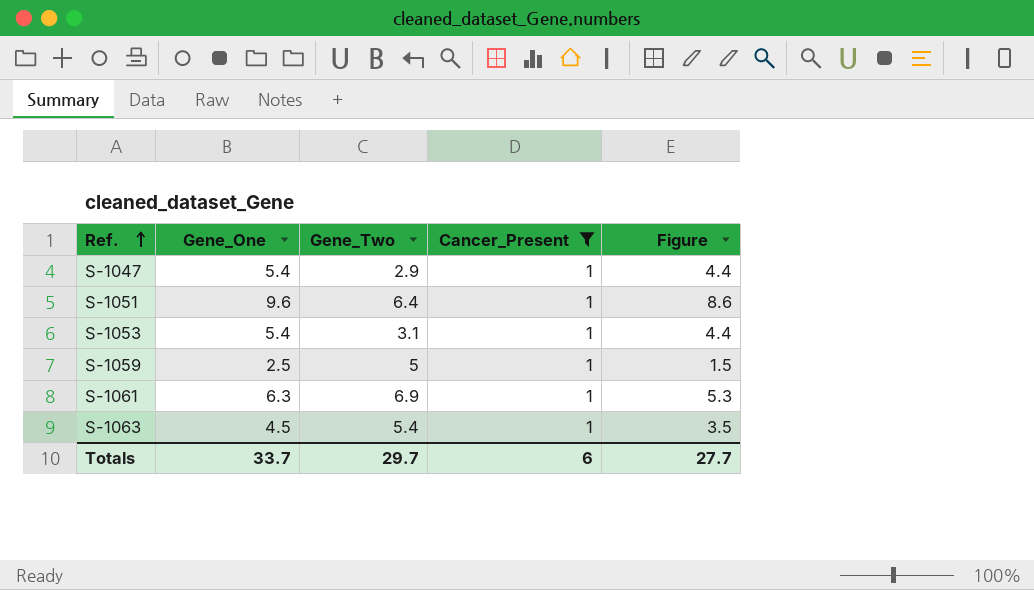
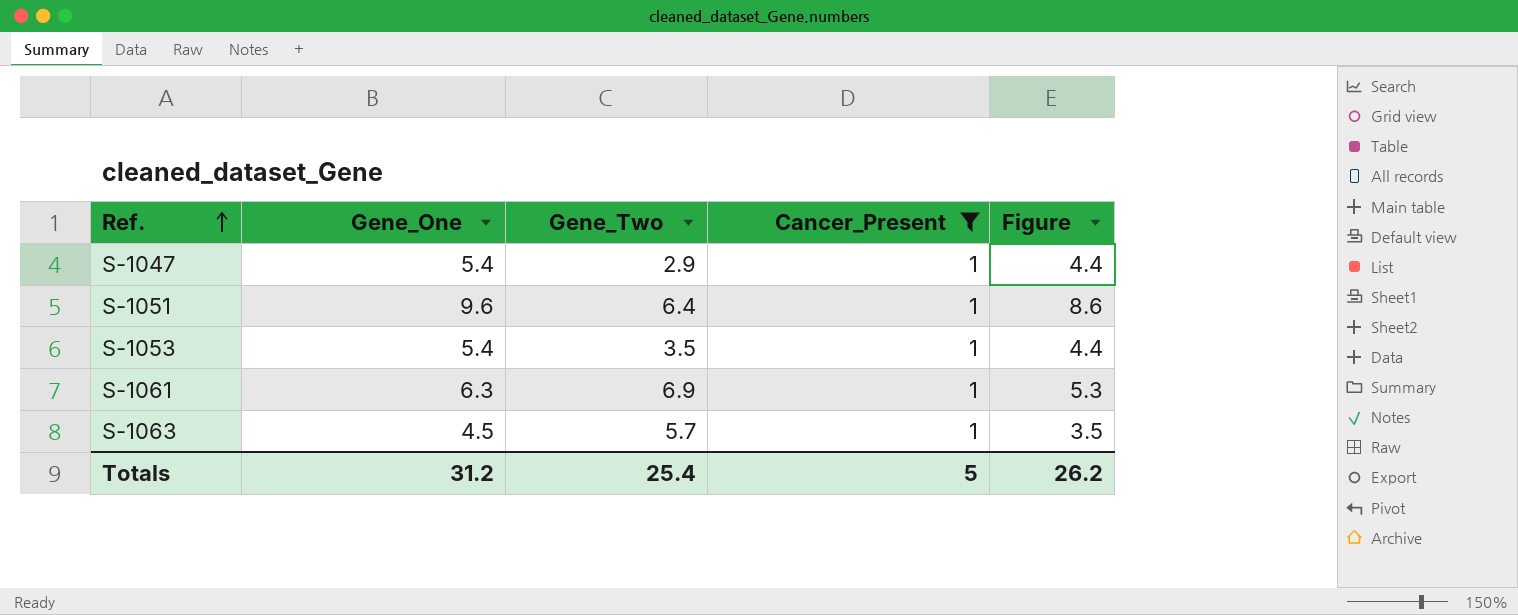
row S-1059: 2.5 | 5 | 1 | 1.5 -> none
S-1053 | Gene_Two: 3.1 -> 3.5
S-1063 | Gene_Two: 5.4 -> 5.7
Totals | Gene_One: 33.7 -> 31.2
Totals | Gene_Two: 29.7 -> 25.4
Totals | Cancer_Present: 6 -> 5
Totals | Figure: 27.7 -> 26.2

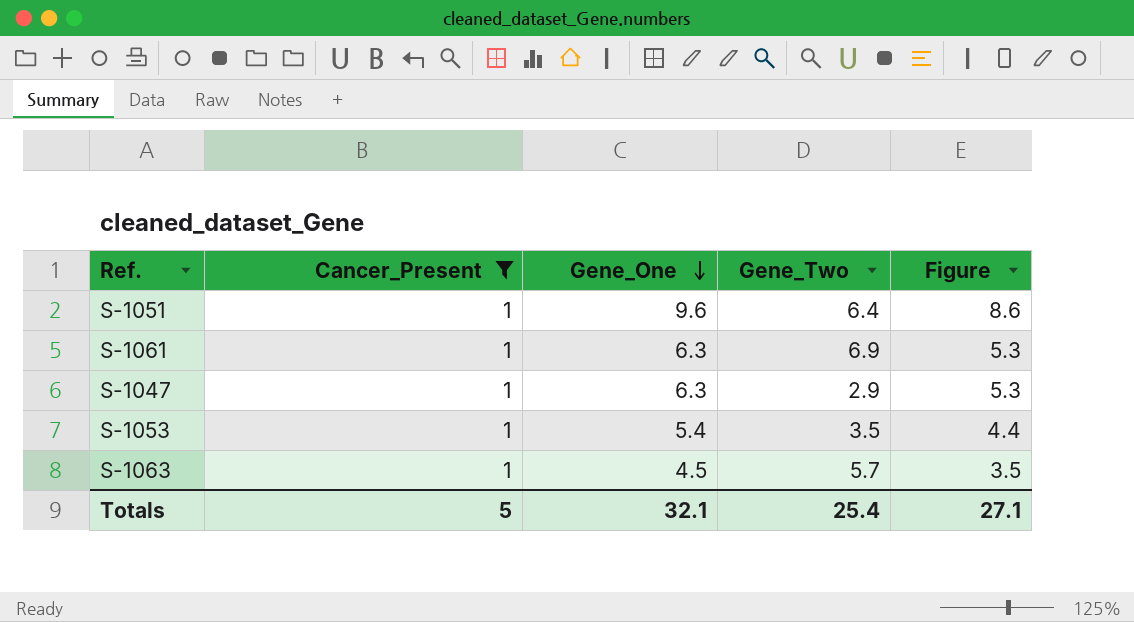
row order: Ref. ascending -> Gene_One descending
column Cancer_Present | position: 4 -> 2
S-1047 | Gene_One: 5.4 -> 6.3
S-1047 | Figure: 4.4 -> 5.3
Totals | Gene_One: 31.2 -> 32.1
Totals | Figure: 26.2 -> 27.1

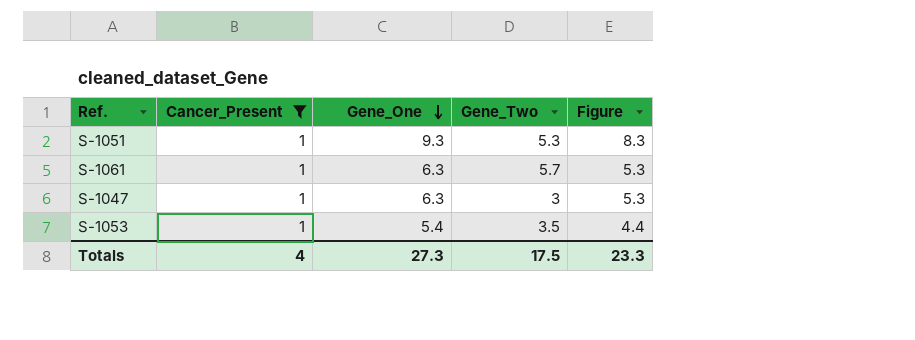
row S-1063: 1 | 4.5 | 5.7 | 3.5 -> none
S-1051 | Gene_One: 9.6 -> 9.3
S-1051 | Gene_Two: 6.4 -> 5.3
S-1051 | Figure: 8.6 -> 8.3
S-1061 | Gene_Two: 6.9 -> 5.7
S-1047 | Gene_Two: 2.9 -> 3
Totals | Cancer_Present: 5 -> 4
Totals | Gene_One: 32.1 -> 27.3
Totals | Gene_Two: 25.4 -> 17.5
Totals | Figure: 27.1 -> 23.3

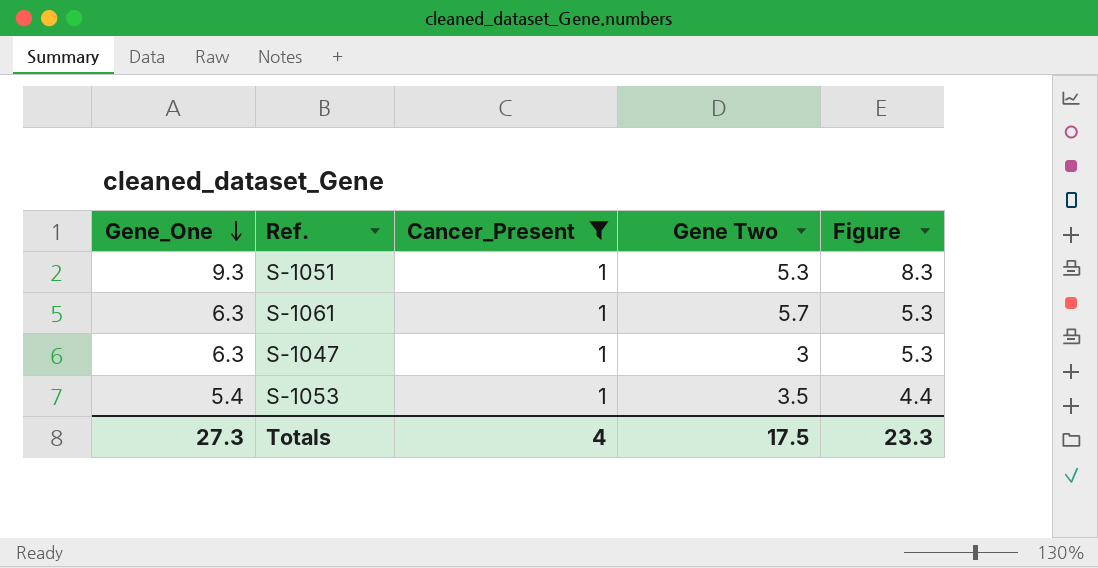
column Gene_One | position: 3 -> 1
column name: Gene_Two -> Gene Two

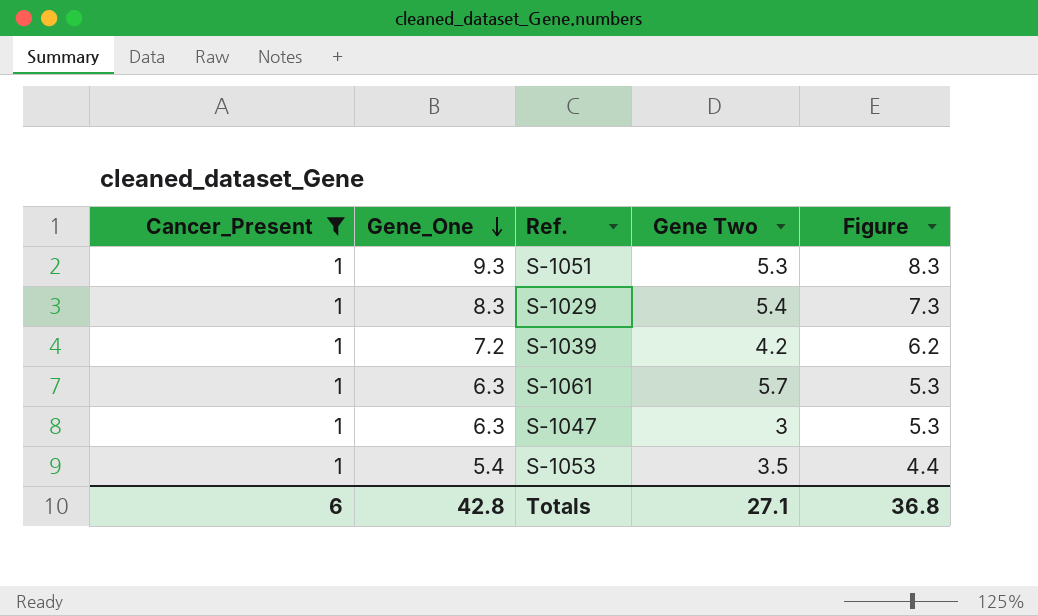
column Cancer_Present | position: 3 -> 1
row S-1029: none -> 1 | 8.3 | 5.4 | 7.3
row S-1039: none -> 1 | 7.2 | 4.2 | 6.2
Totals | Cancer_Present: 4 -> 6
Totals | Gene_One: 27.3 -> 42.8
Totals | Gene Two: 17.5 -> 27.1
Totals | Figure: 23.3 -> 36.8

